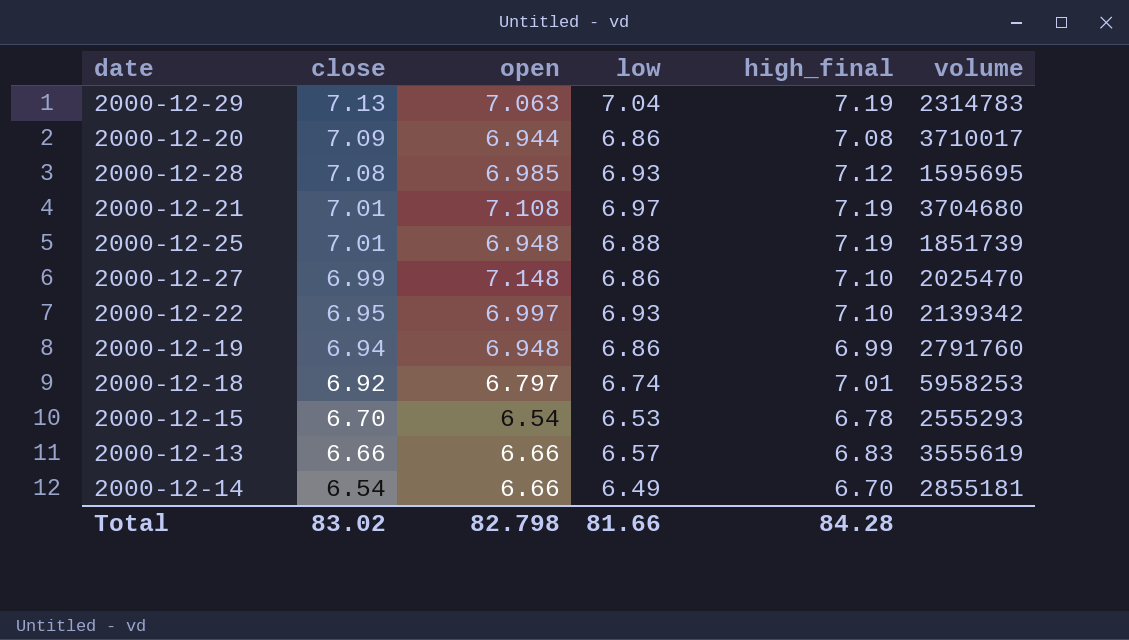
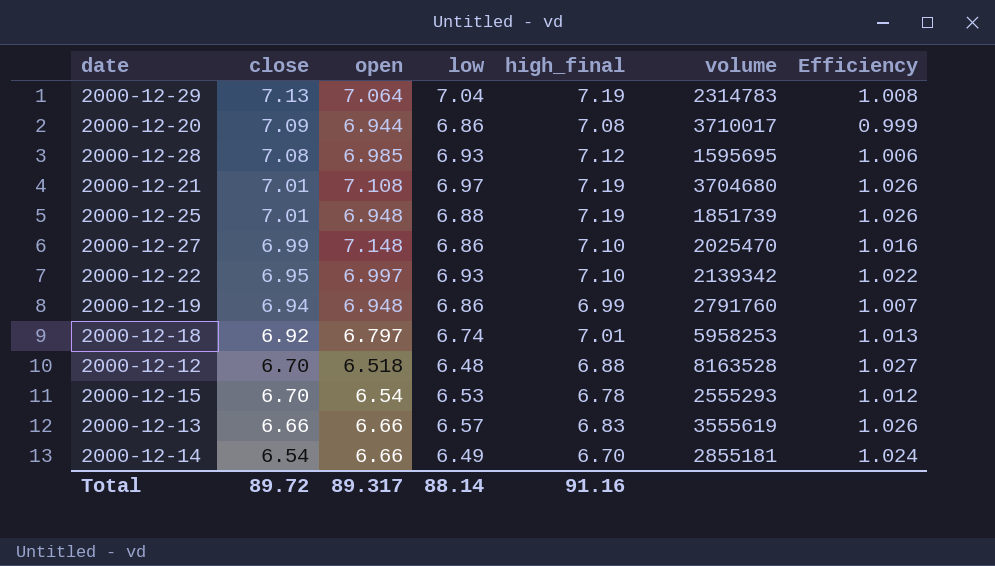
column Efficiency | formula: none -> [high_final] / [close]
2000-12-29 | open: 7.063 -> 7.064
row 2000-12-12: none -> 6.70 | 6.518 | 6.48 | 6.88 | 8163528 | 1.027
Total | close: 83.02 -> 89.72
Total | open: 82.798 -> 89.317
Total | low: 81.66 -> 88.14
Total | high_final: 84.28 -> 91.16

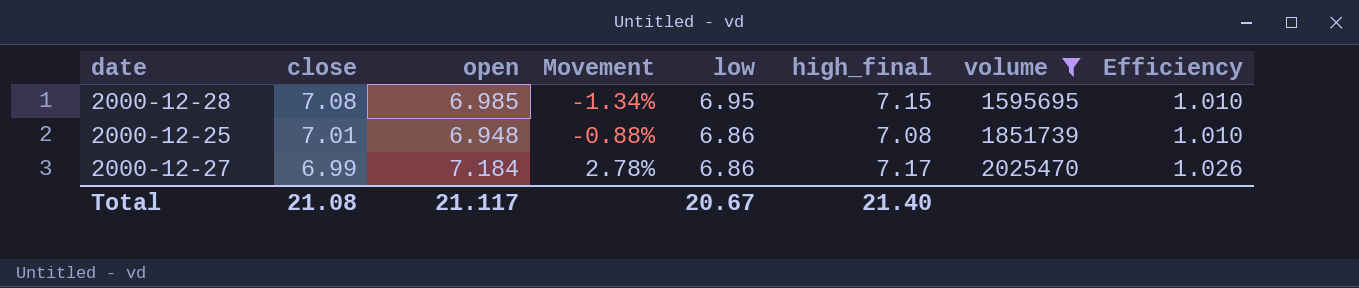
filter: none -> volume <= 2025470
column Movement | formula: none -> ([open] - [close]) / [close]
2000-12-28 | low: 6.93 -> 6.95
2000-12-28 | high_final: 7.12 -> 7.15
2000-12-28 | Efficiency: 1.006 -> 1.010
2000-12-25 | low: 6.88 -> 6.86
2000-12-25 | high_final: 7.19 -> 7.08
2000-12-25 | Efficiency: 1.026 -> 1.010
2000-12-27 | open: 7.148 -> 7.184
2000-12-27 | high_final: 7.10 -> 7.17
2000-12-27 | Efficiency: 1.016 -> 1.026
Total | close: 89.72 -> 21.08
Total | open: 89.317 -> 21.117
Total | low: 88.14 -> 20.67
Total | high_final: 91.16 -> 21.40

